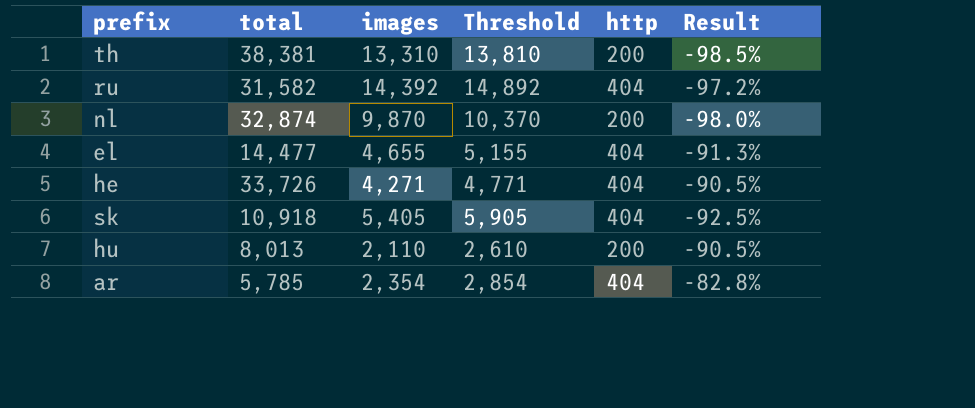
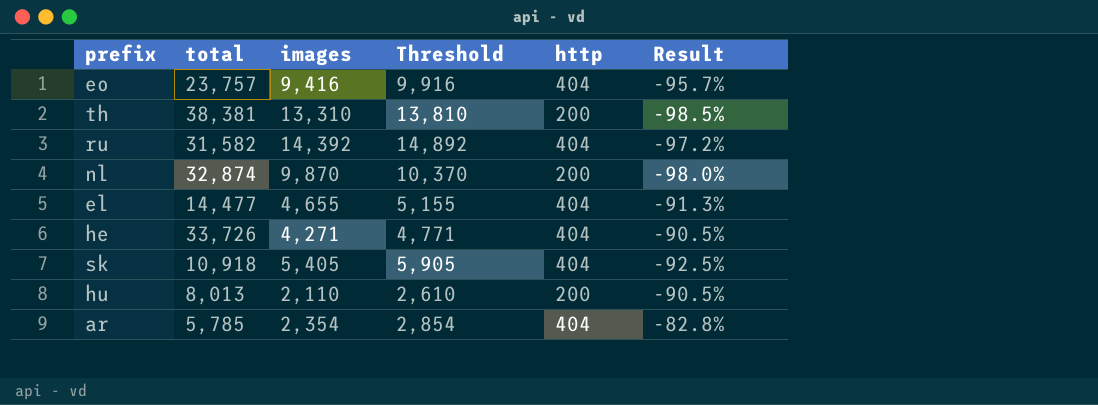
row eo: none -> 23,757 | 9,416 | 9,916 | 404 | -95.7%

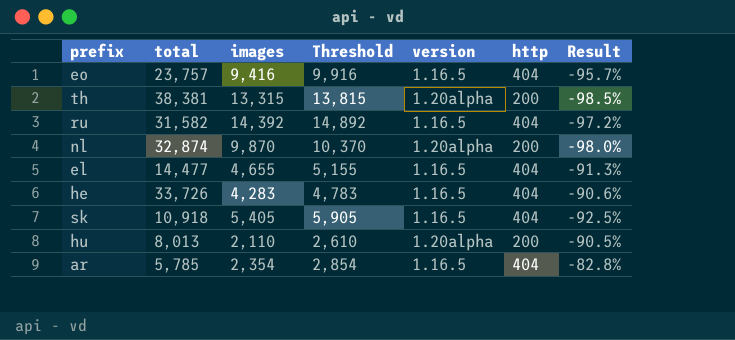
column version | position: none -> 5
th | images: 13,310 -> 13,315
th | Threshold: 13,810 -> 13,815
he | images: 4,271 -> 4,283
he | Threshold: 4,771 -> 4,783
he | Result: -90.5% -> -90.6%

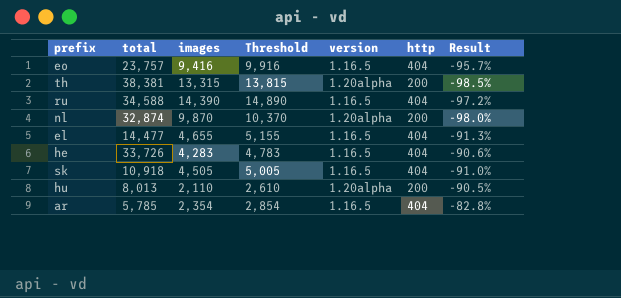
ru | total: 31,582 -> 34,588
ru | images: 14,392 -> 14,390
ru | Threshold: 14,892 -> 14,890
sk | images: 5,405 -> 4,505
sk | Threshold: 5,905 -> 5,005
sk | Result: -92.5% -> -91.0%

